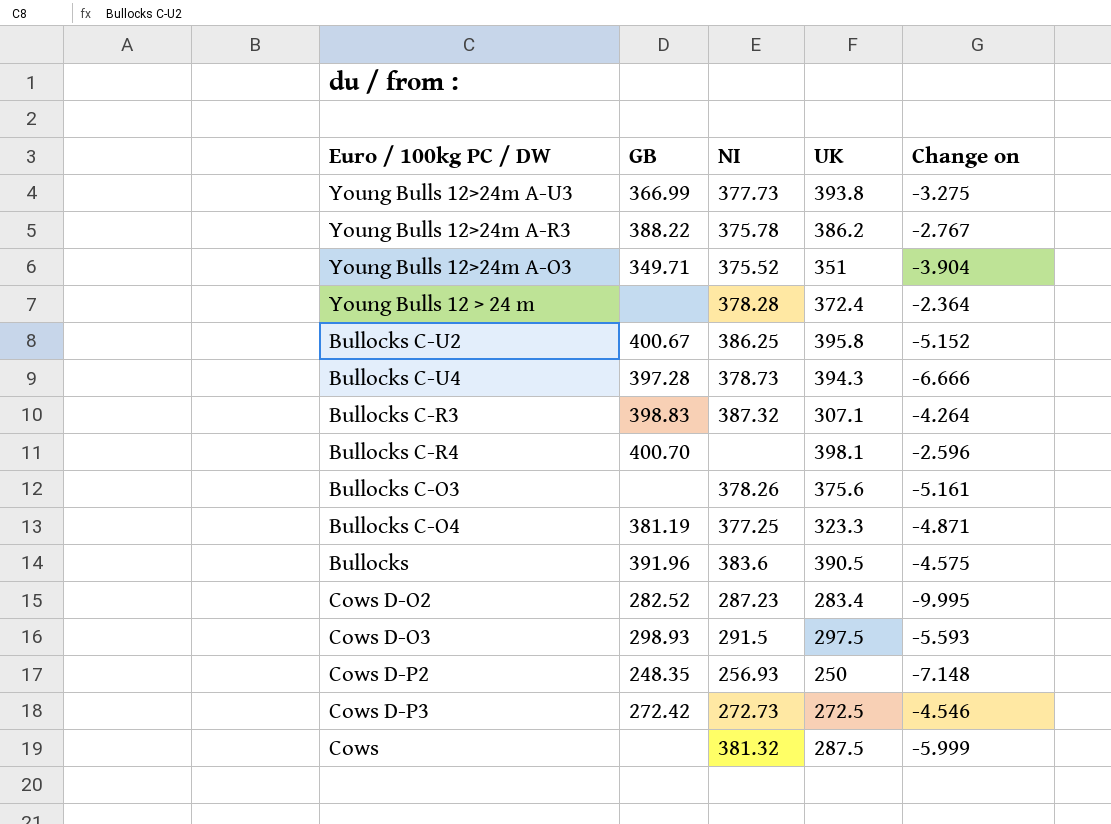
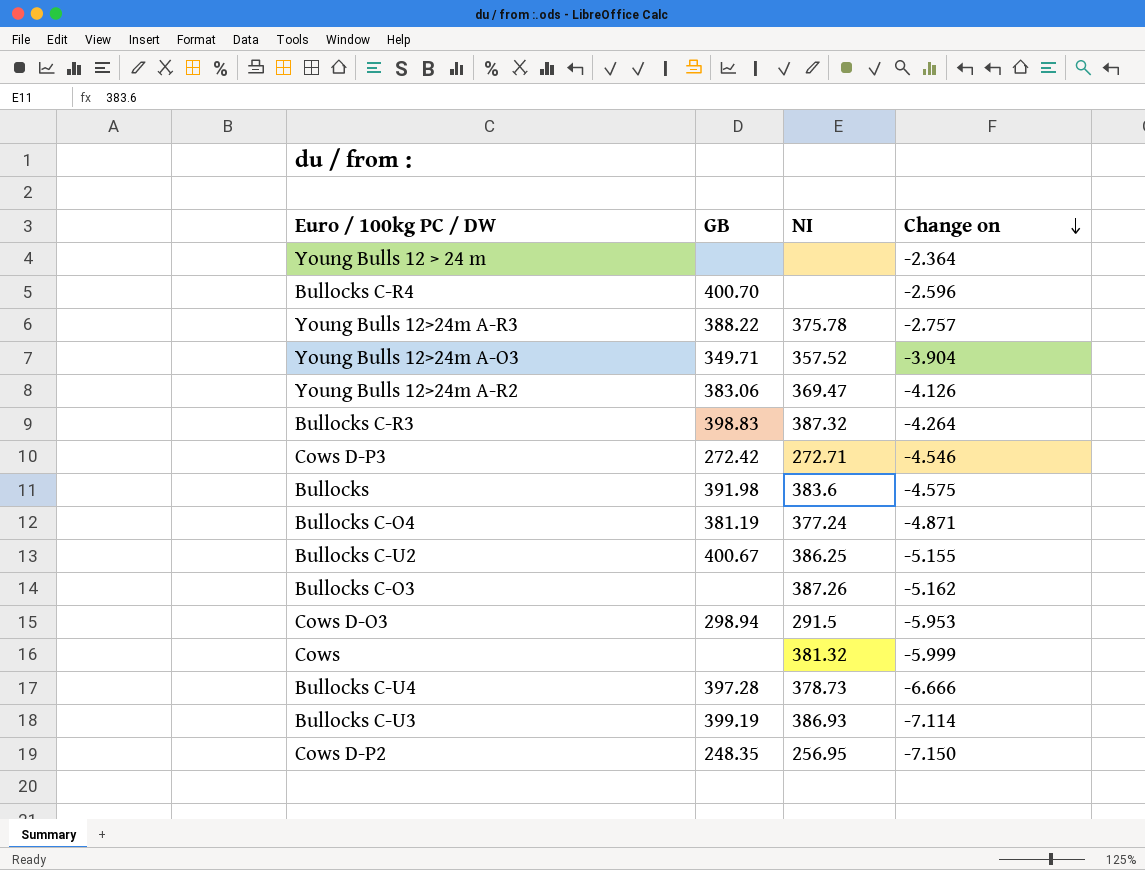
row order: none -> Change on descending
column UK | position: 4 -> none
row Young Bulls 12>24m A-U3: 366.99 | 377.73 | 393.8 | -3.275 -> none
row Cows D-O2: 282.52 | 287.23 | 283.4 | -9.995 -> none
Young Bulls 12 > 24 m | NI: 378.28 -> none
Young Bulls 12>24m A-R3 | Change on: -2.767 -> -2.757
Young Bulls 12>24m A-O3 | NI: 375.52 -> 357.52
row Young Bulls 12>24m A-R2: none -> 383.06 | 369.47 | -4.126
Cows D-P3 | NI: 272.73 -> 272.71
Bullocks | GB: 391.96 -> 391.98
Bullocks C-O4 | NI: 377.25 -> 377.24
Bullocks C-U2 | Change on: -5.152 -> -5.155
Bullocks C-O3 | NI: 378.26 -> 387.26
Bullocks C-O3 | Change on: -5.161 -> -5.162
Cows D-O3 | GB: 298.93 -> 298.94
Cows D-O3 | Change on: -5.593 -> -5.953
row Bullocks C-U3: none -> 399.19 | 386.93 | -7.114
Cows D-P2 | NI: 256.93 -> 256.95
Cows D-P2 | Change on: -7.148 -> -7.150

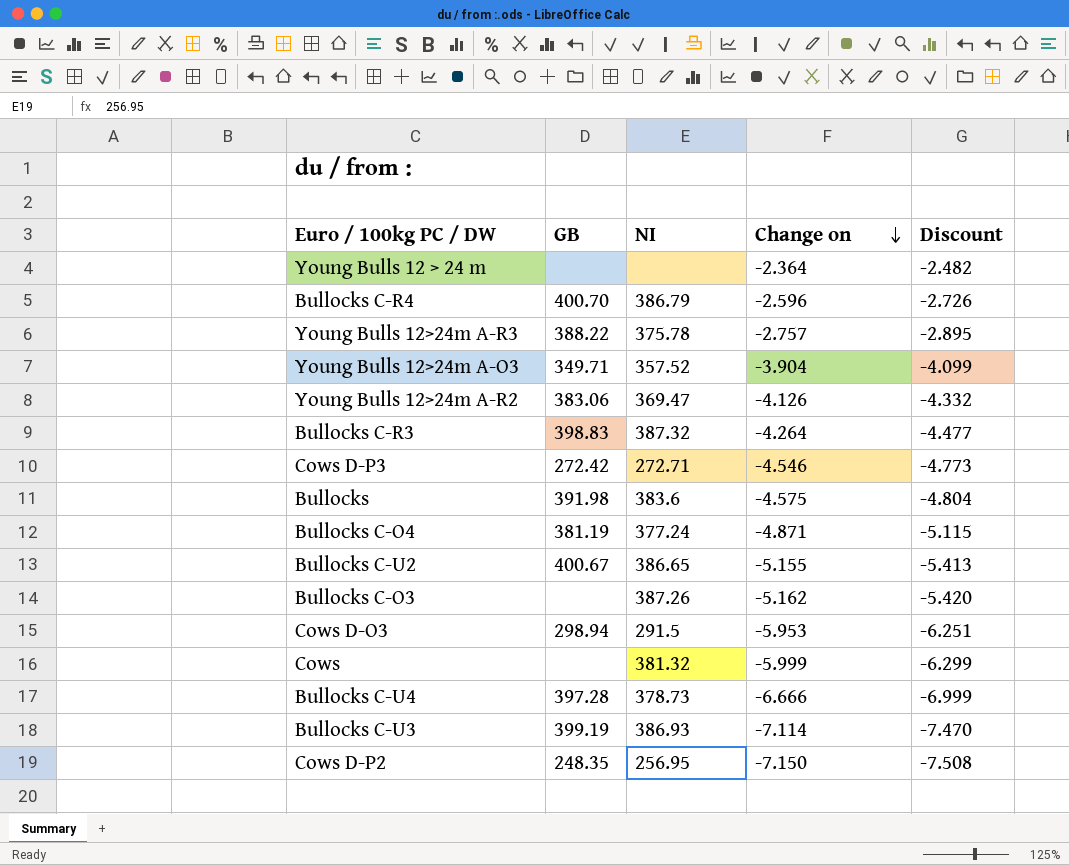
column Discount | formula: none -> [Change on] * 1.05
Bullocks C-R4 | NI: none -> 386.79
Bullocks C-U2 | NI: 386.25 -> 386.65

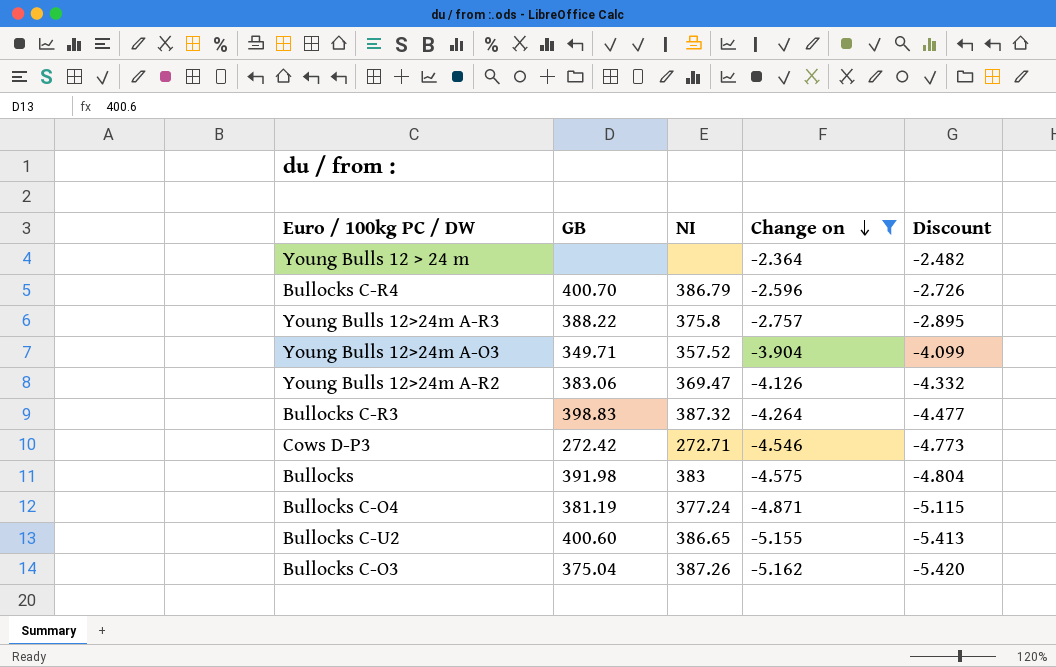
filter: none -> Change on >= -5.162
Young Bulls 12>24m A-R3 | NI: 375.78 -> 375.8
Bullocks | NI: 383.6 -> 383
Bullocks C-U2 | GB: 400.67 -> 400.60
Bullocks C-O3 | GB: none -> 375.04

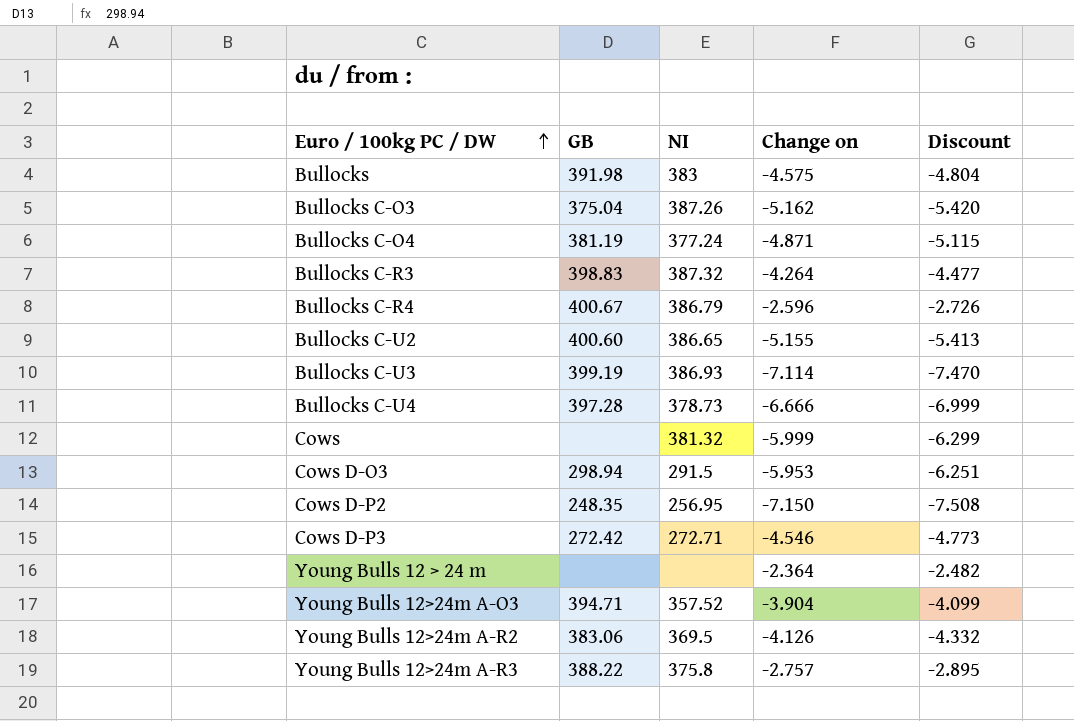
filter: Change on >= -5.162 -> none
row order: Change on descending -> Euro / 100kg PC / DW ascending
Bullocks C-R4 | GB: 400.70 -> 400.67
Young Bulls 12>24m A-O3 | GB: 349.71 -> 394.71
Young Bulls 12>24m A-R2 | NI: 369.47 -> 369.5

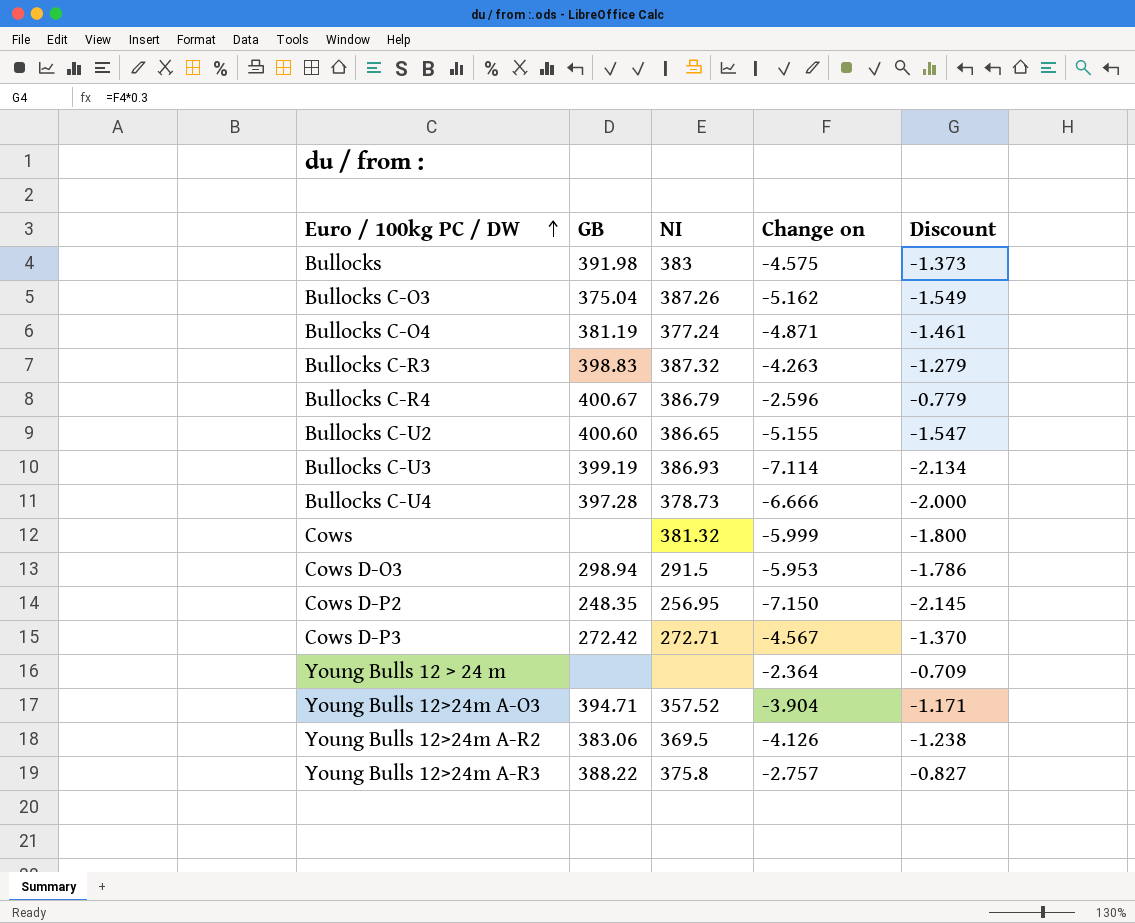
column Discount | formula: [Change on] * 1.05 -> [Change on] * 0.3
Bullocks C-R3 | Change on: -4.264 -> -4.263
Cows D-P3 | Change on: -4.546 -> -4.567

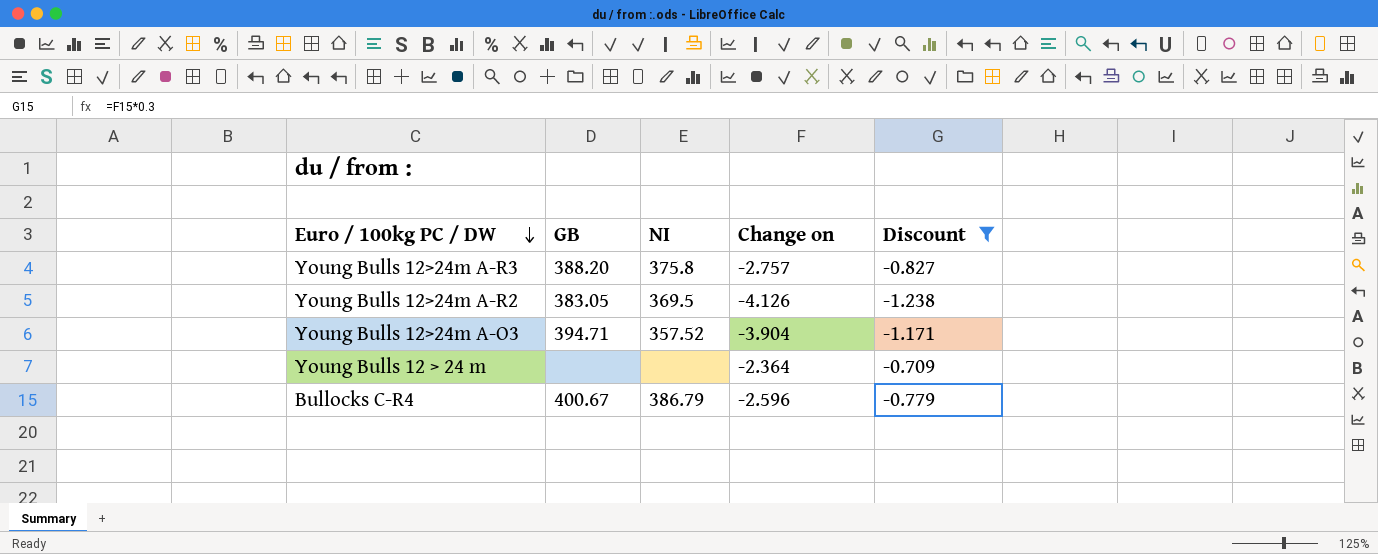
filter: none -> Discount >= -1.238
row order: Euro / 100kg PC / DW ascending -> Euro / 100kg PC / DW descending
Young Bulls 12>24m A-R3 | GB: 388.22 -> 388.20
Young Bulls 12>24m A-R2 | GB: 383.06 -> 383.05

